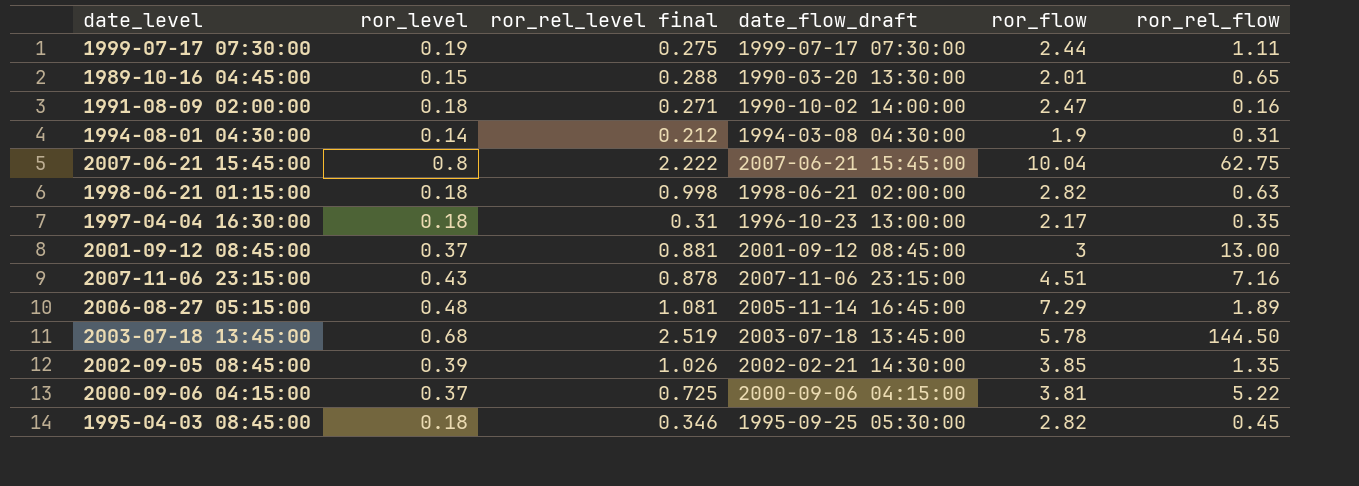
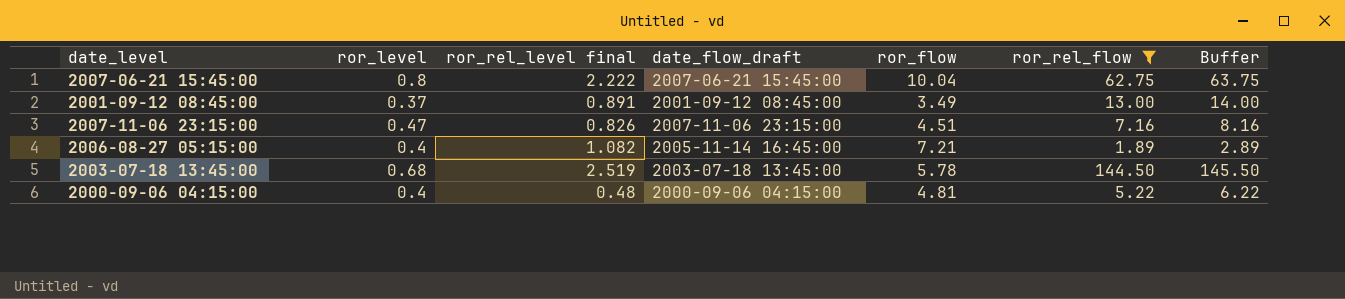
filter: none -> ror_rel_flow >= 1.89
column Buffer | formula: none -> [ror_rel_flow] + 1
2001-09-12 08:45:00 | ror_rel_level final: 0.881 -> 0.891
2001-09-12 08:45:00 | ror_flow: 3 -> 3.49
2007-11-06 23:15:00 | ror_level: 0.43 -> 0.47
2007-11-06 23:15:00 | ror_rel_level final: 0.878 -> 0.826
2006-08-27 05:15:00 | ror_level: 0.48 -> 0.4
2006-08-27 05:15:00 | ror_rel_level final: 1.081 -> 1.082
2006-08-27 05:15:00 | ror_flow: 7.29 -> 7.21
2000-09-06 04:15:00 | ror_level: 0.37 -> 0.4
2000-09-06 04:15:00 | ror_rel_level final: 0.725 -> 0.48
2000-09-06 04:15:00 | ror_flow: 3.81 -> 4.81

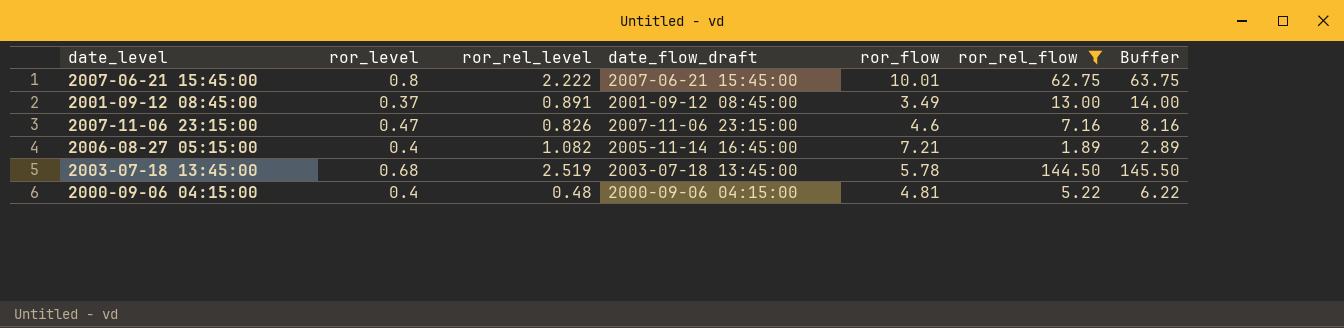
column name: ror_rel_level final -> ror_rel_level
2007-06-21 15:45:00 | ror_flow: 10.04 -> 10.01
2007-11-06 23:15:00 | ror_flow: 4.51 -> 4.6

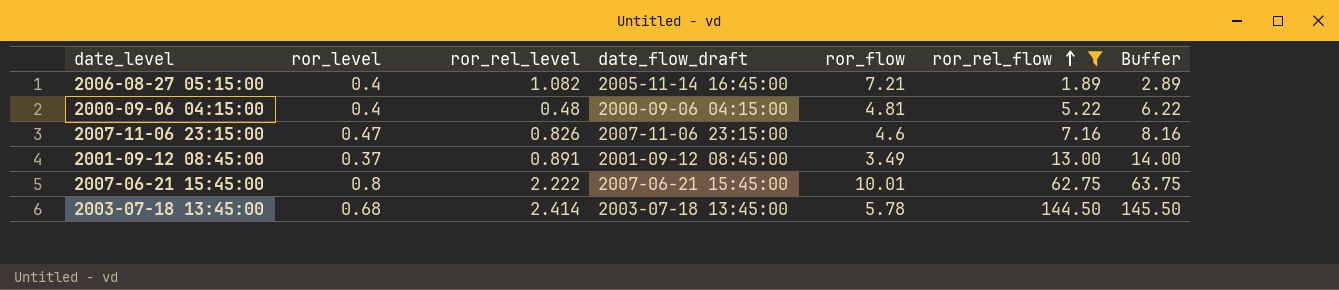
row order: none -> ror_rel_flow ascending
2003-07-18 13:45:00 | ror_rel_level: 2.519 -> 2.414

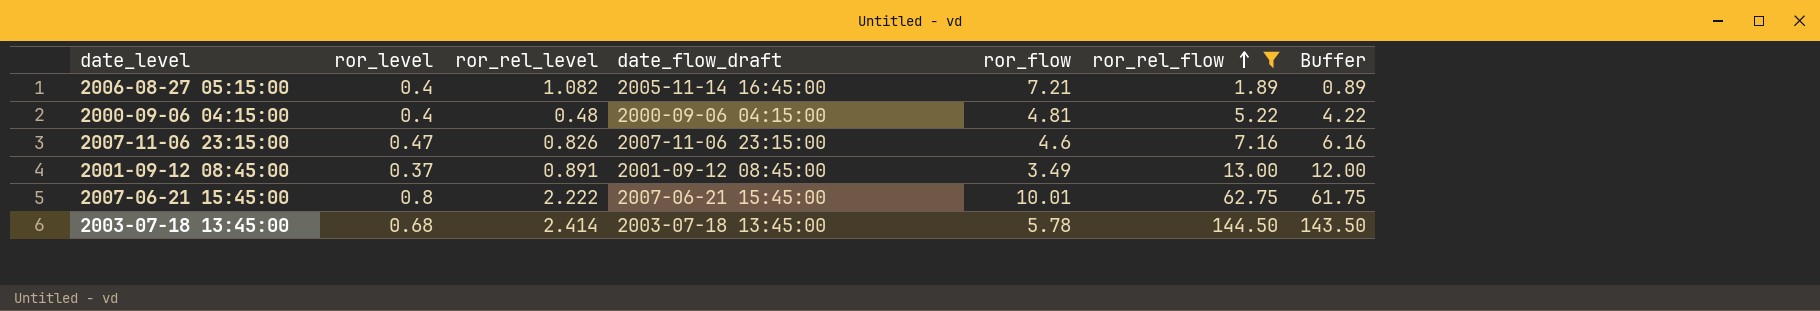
column Buffer | formula: [ror_rel_flow] + 1 -> [ror_rel_flow] - 1

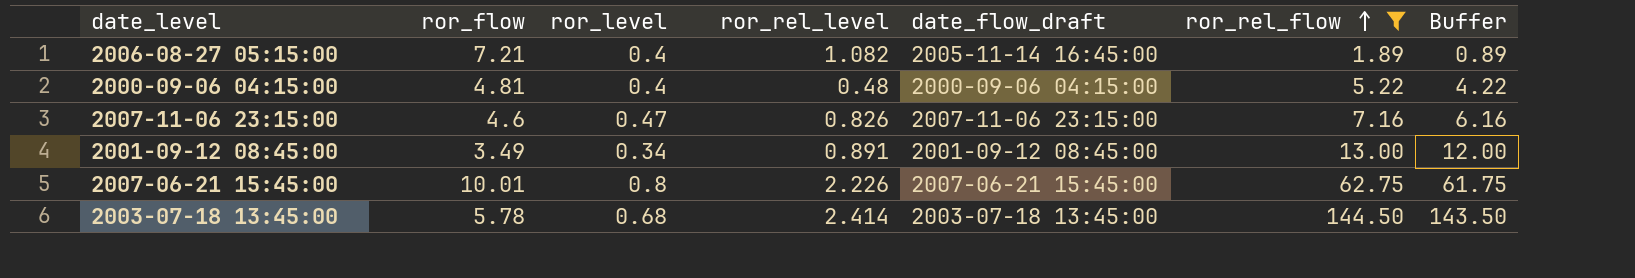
column ror_flow | position: 5 -> 2
2001-09-12 08:45:00 | ror_level: 0.37 -> 0.34
2007-06-21 15:45:00 | ror_rel_level: 2.222 -> 2.226

